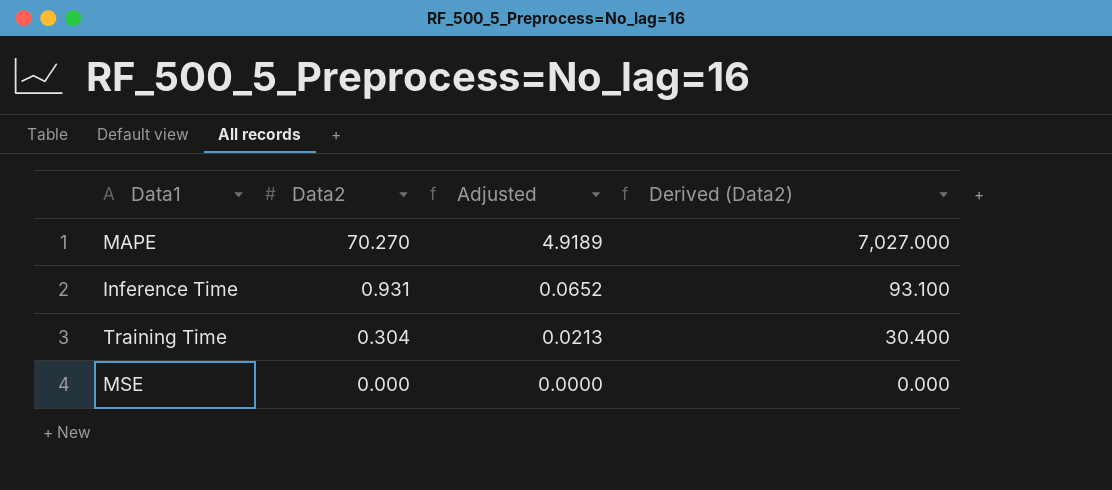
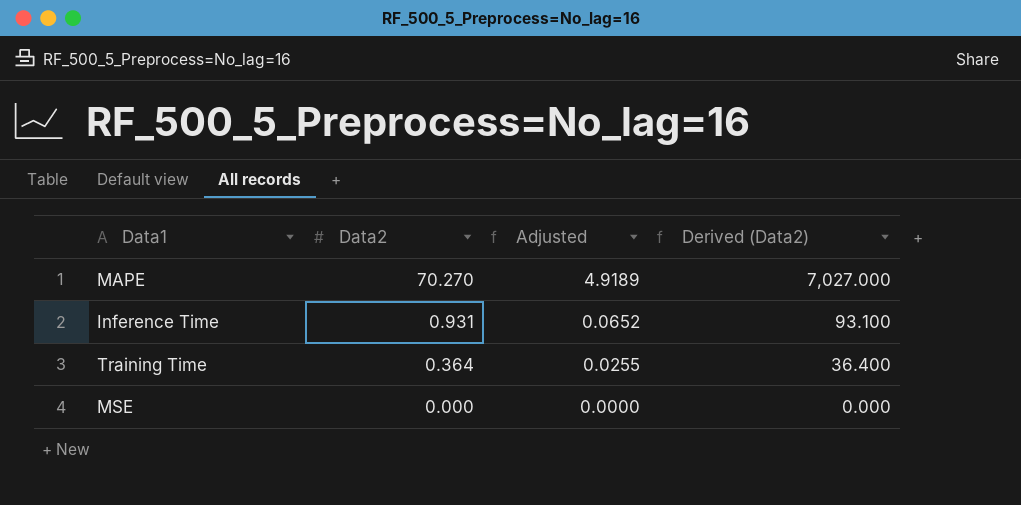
Training Time | Data2: 0.304 -> 0.364
Training Time | Adjusted: 0.0213 -> 0.0255
Training Time | Derived (Data2): 30.400 -> 36.400

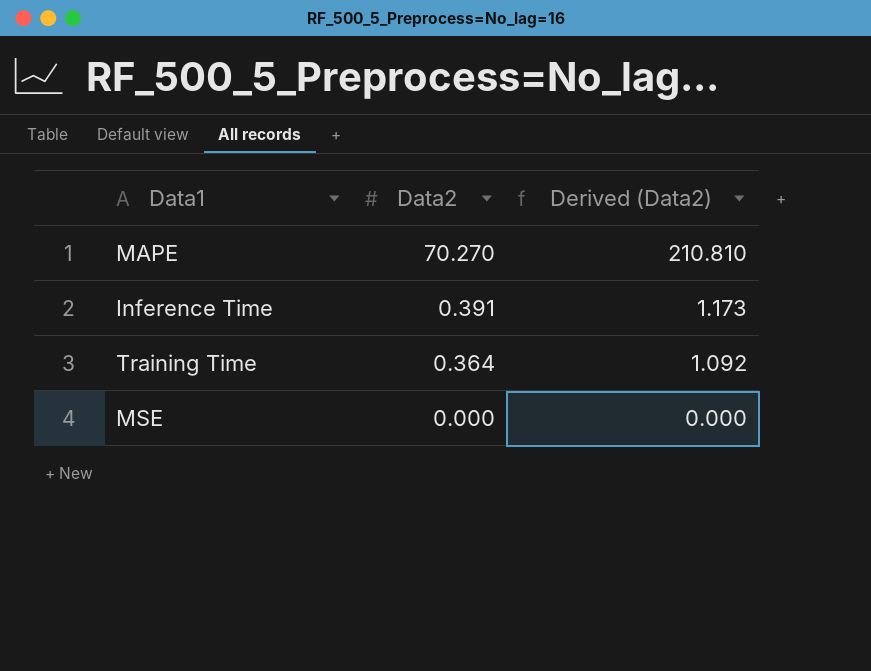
column Adjusted | formula: [Data2] * 0.07 -> none
column Derived (Data2) | formula: [Data2] * 100 -> [Data2] * 3
Inference Time | Data2: 0.931 -> 0.391

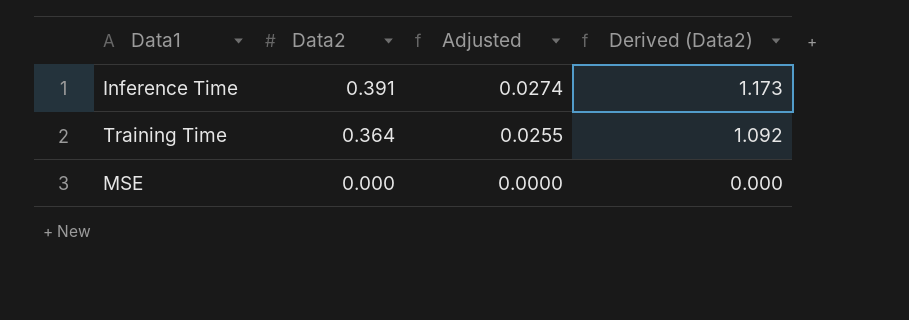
column Adjusted | formula: none -> [Data2] * 0.07
row MAPE: 70.270 | 210.810 -> none

